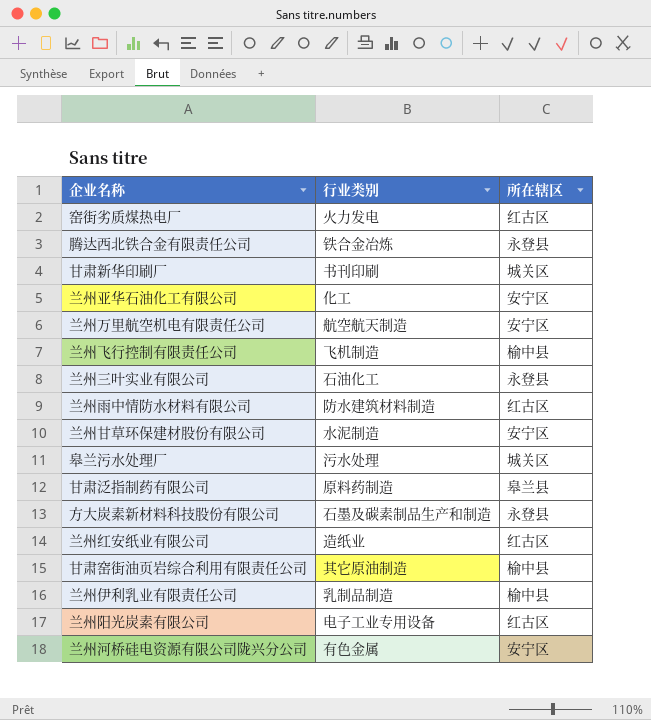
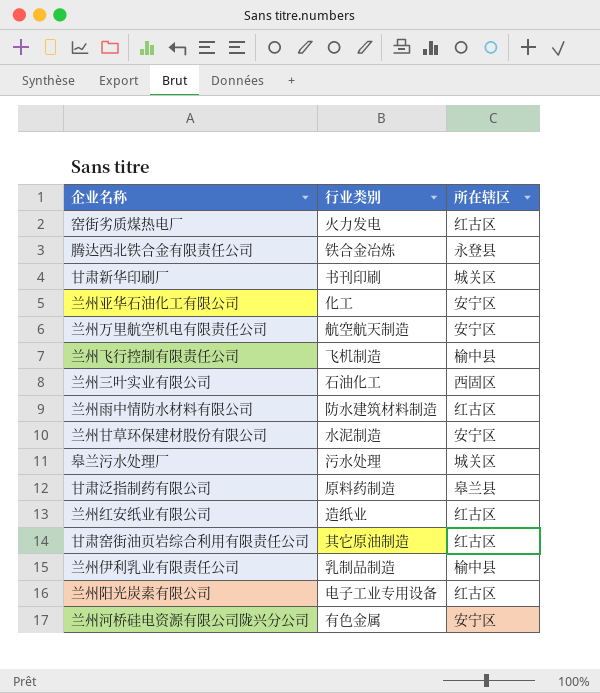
row 方大炭素新材料科技股份有限公司: 石墨及碳素制品生产和制造 | 永登县 -> none
兰州三叶实业有限公司 | 所在辖区: 永登县 -> 西固区
甘肃窑街油页岩综合利用有限责任公司 | 所在辖区: 榆中县 -> 红古区

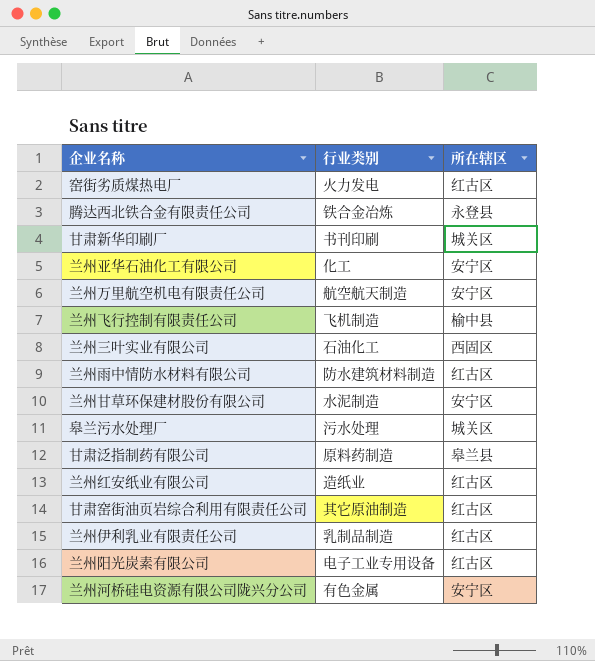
兰州伊利乳业有限责任公司 | 所在辖区: 榆中县 -> 红古区

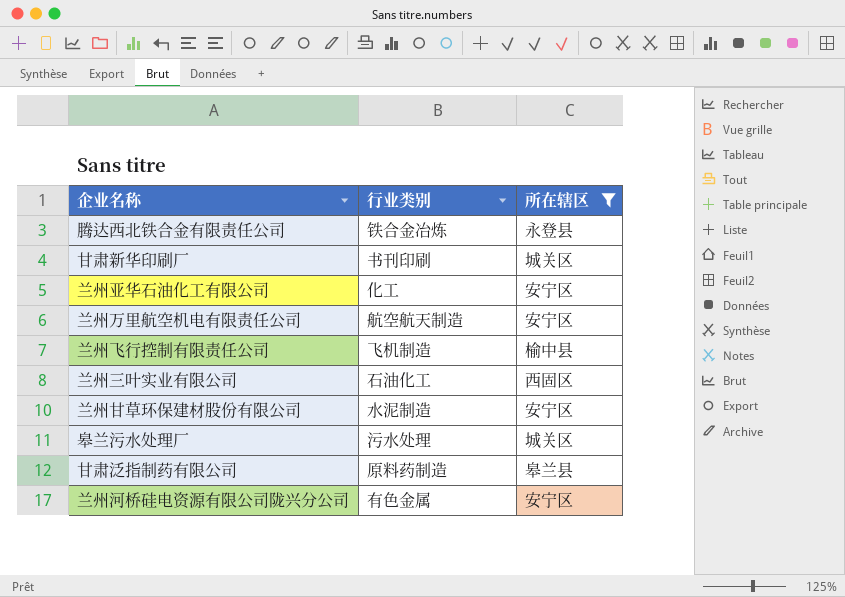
filter: none -> 所在辖区 != 红古区

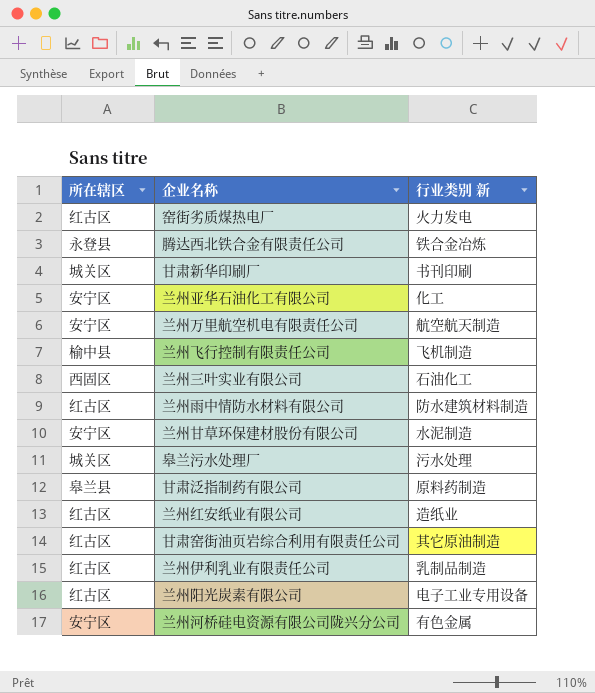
filter: 所在辖区 != 红古区 -> none
column 所在辖区 | position: 3 -> 1
column name: 行业类别 -> 行业类别 新

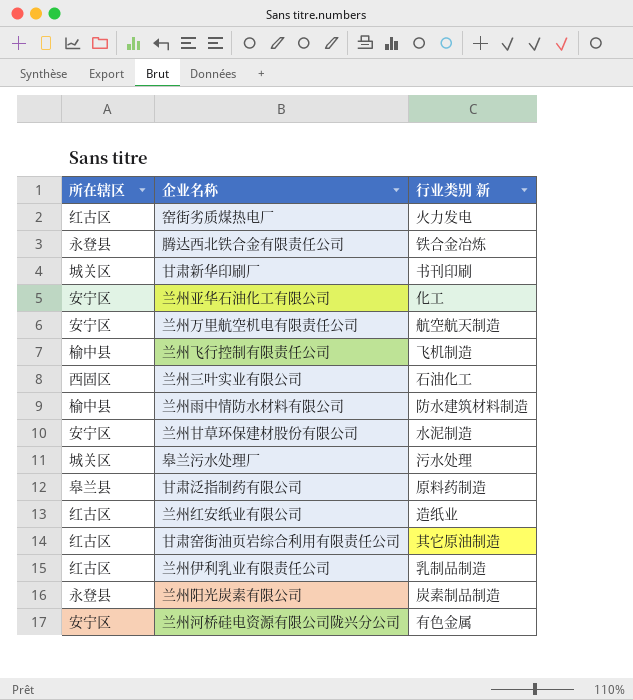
兰州雨中情防水材料有限公司 | 所在辖区: 红古区 -> 榆中县
兰州阳光炭素有限公司 | 所在辖区: 红古区 -> 永登县
兰州阳光炭素有限公司 | 行业类别 新: 电子工业专用设备 -> 炭素制品制造

